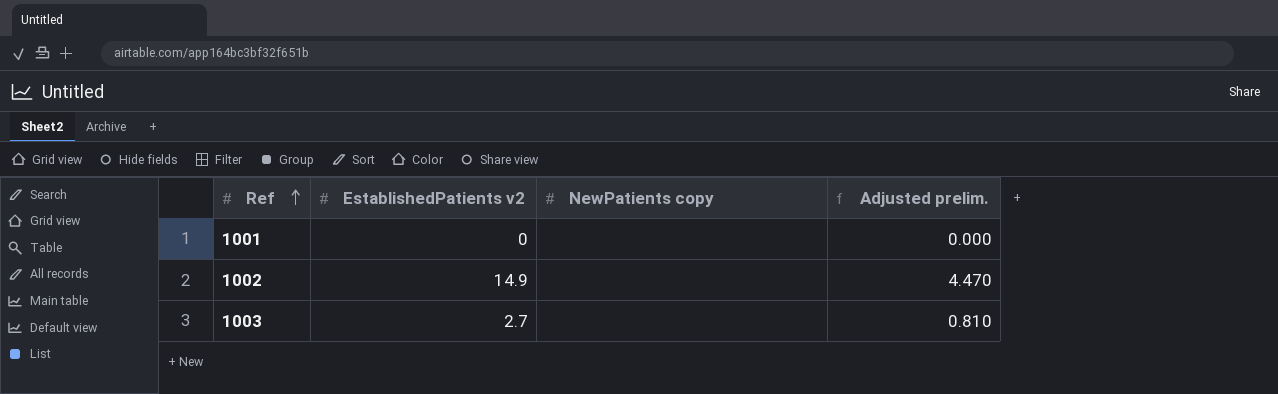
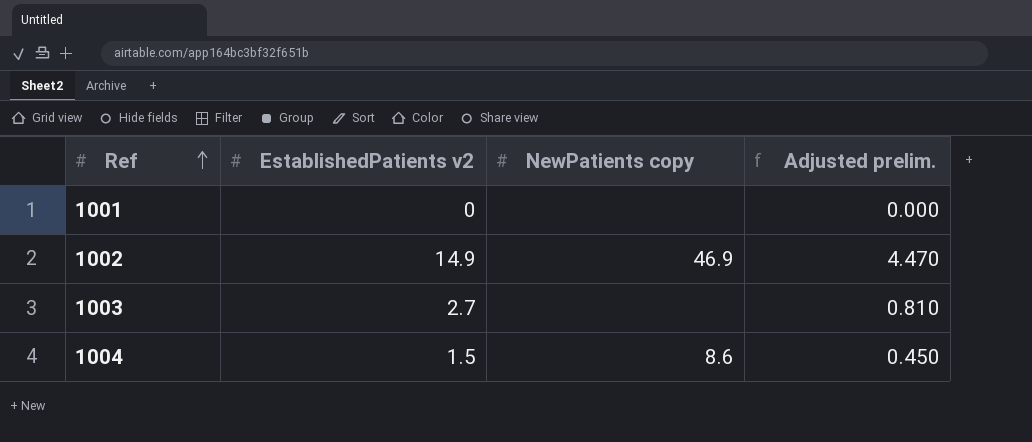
1002 | NewPatients copy: none -> 46.9
row 1004: none -> 1.5 | 8.6 | 0.450

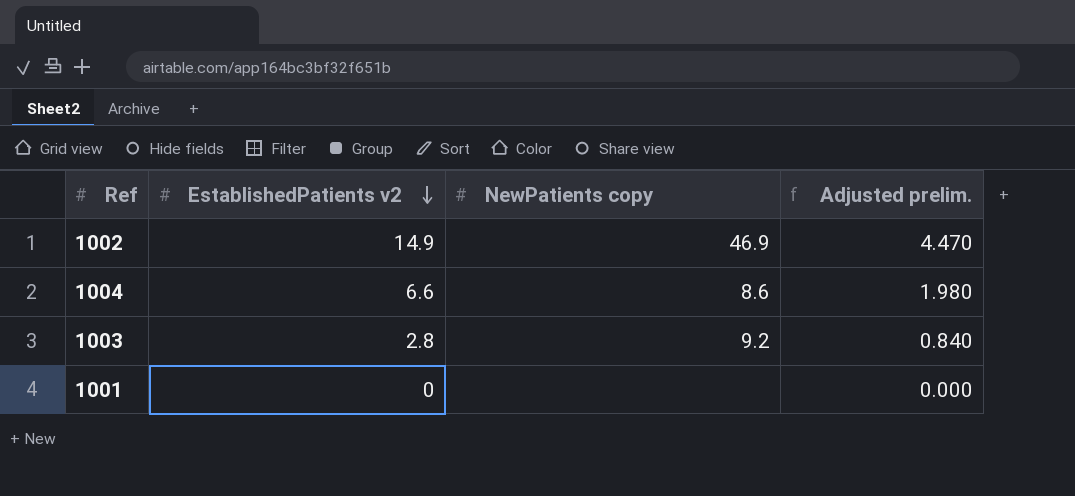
row order: Ref ascending -> EstablishedPatients v2 descending
1004 | EstablishedPatients v2: 1.5 -> 6.6
1004 | Adjusted prelim.: 0.450 -> 1.980
1003 | EstablishedPatients v2: 2.7 -> 2.8
1003 | NewPatients copy: none -> 9.2
1003 | Adjusted prelim.: 0.810 -> 0.840

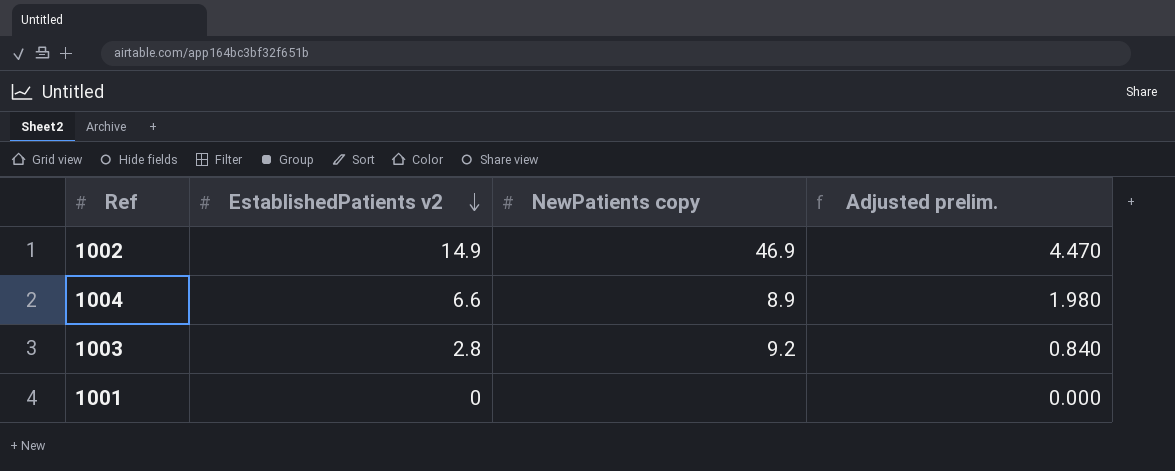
1004 | NewPatients copy: 8.6 -> 8.9

